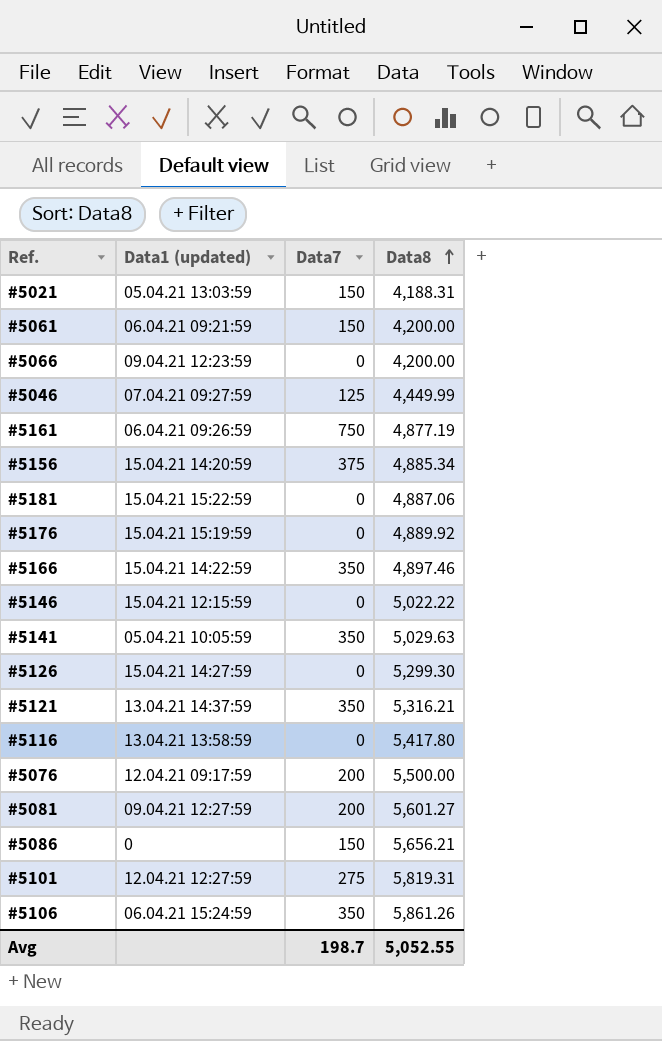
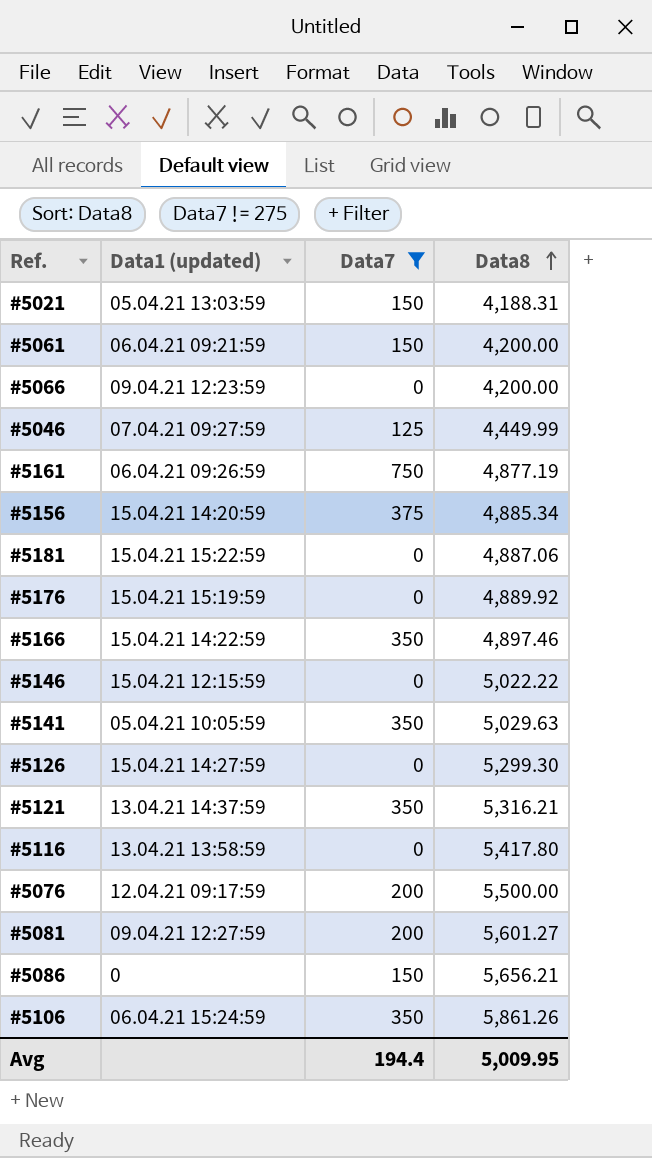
filter: none -> Data7 != 275
Avg | Data7: 198.7 -> 194.4
Avg | Data8: 5,052.55 -> 5,009.95

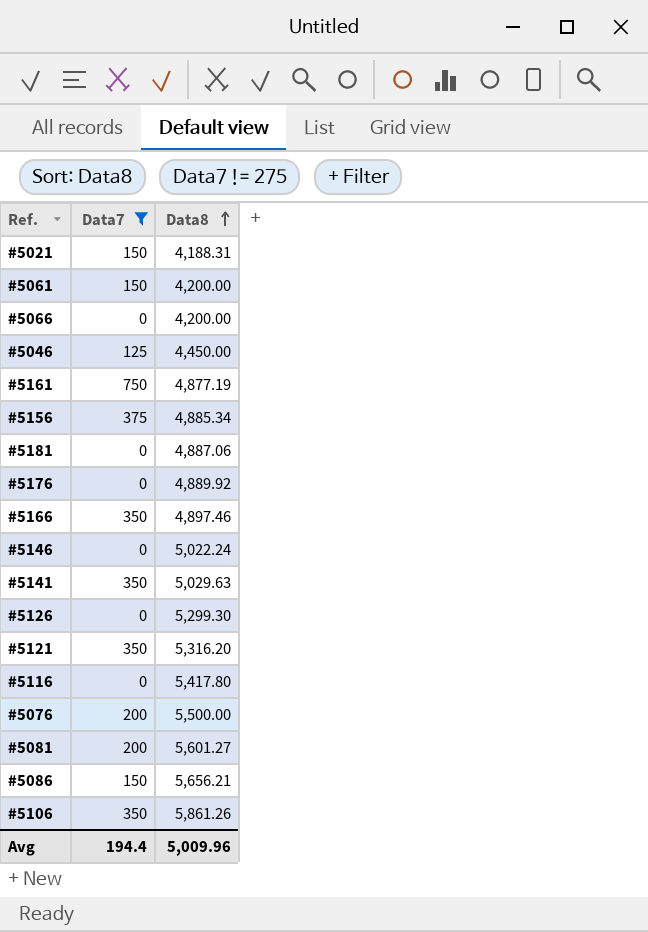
column Data1 (updated) | position: 2 -> none
#5046 | Data8: 4,449.99 -> 4,450.00
#5146 | Data8: 5,022.22 -> 5,022.24
#5121 | Data8: 5,316.21 -> 5,316.20
Avg | Data8: 5,009.95 -> 5,009.96

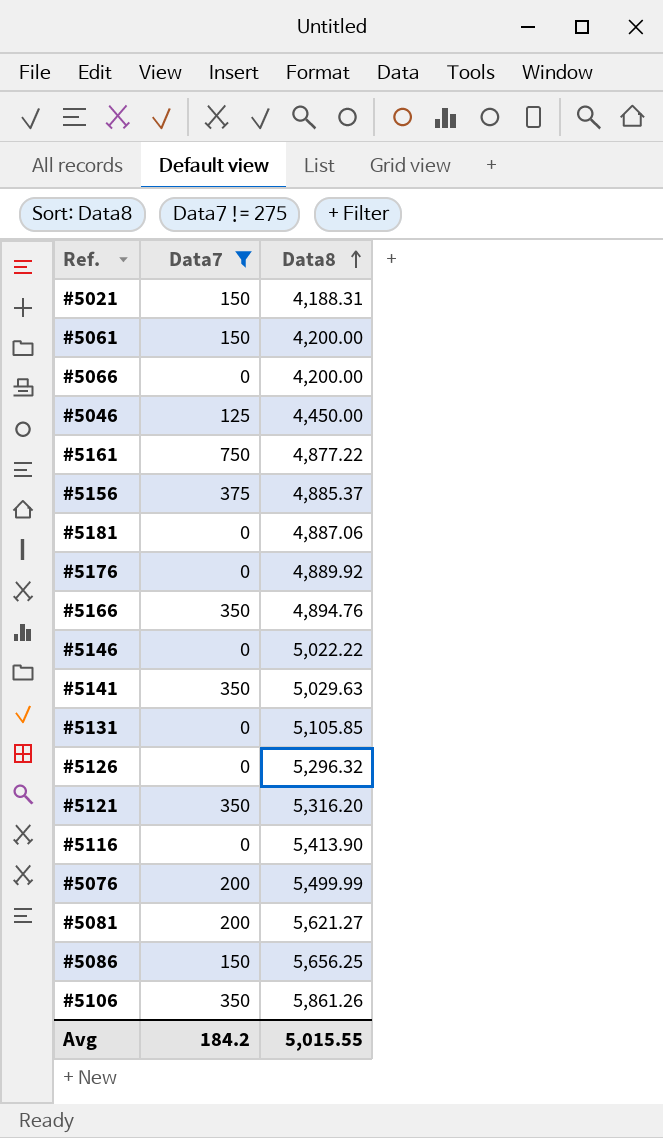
#5161 | Data8: 4,877.19 -> 4,877.22
#5156 | Data8: 4,885.34 -> 4,885.37
#5166 | Data8: 4,897.46 -> 4,894.76
#5146 | Data8: 5,022.24 -> 5,022.22
row #5131: none -> 0 | 5,105.85
#5126 | Data8: 5,299.30 -> 5,296.32
#5116 | Data8: 5,417.80 -> 5,413.90
#5076 | Data8: 5,500.00 -> 5,499.99
#5081 | Data8: 5,601.27 -> 5,621.27
#5086 | Data8: 5,656.21 -> 5,656.25
Avg | Data7: 194.4 -> 184.2
Avg | Data8: 5,009.96 -> 5,015.55

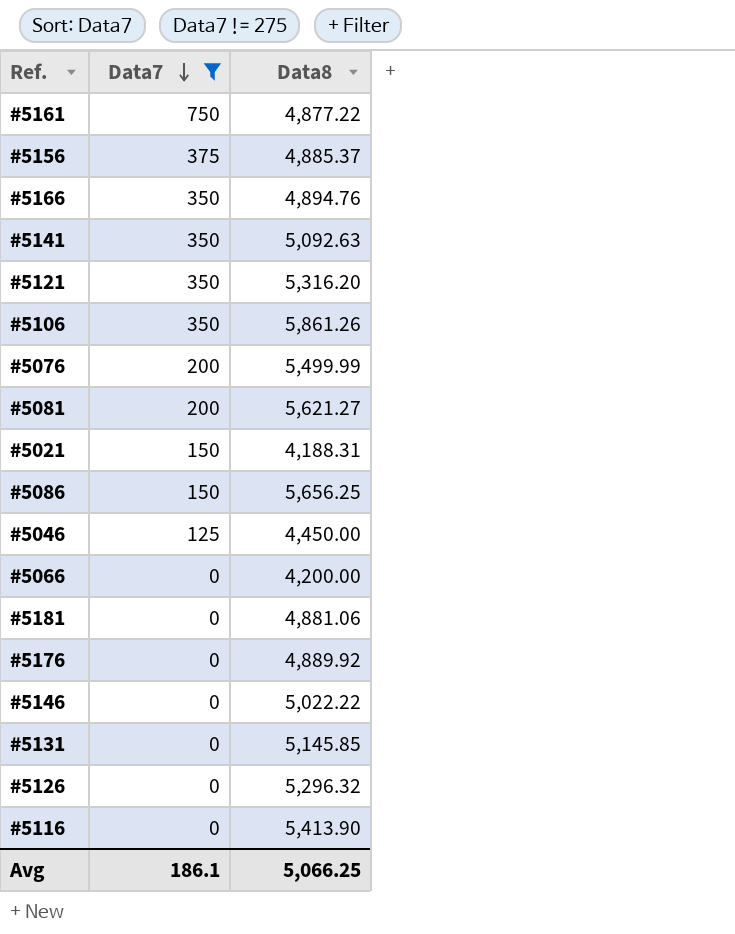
row order: Data8 ascending -> Data7 descending
row #5061: 150 | 4,200.00 -> none
#5141 | Data8: 5,029.63 -> 5,092.63
#5181 | Data8: 4,887.06 -> 4,881.06
#5131 | Data8: 5,105.85 -> 5,145.85
Avg | Data7: 184.2 -> 186.1
Avg | Data8: 5,015.55 -> 5,066.25

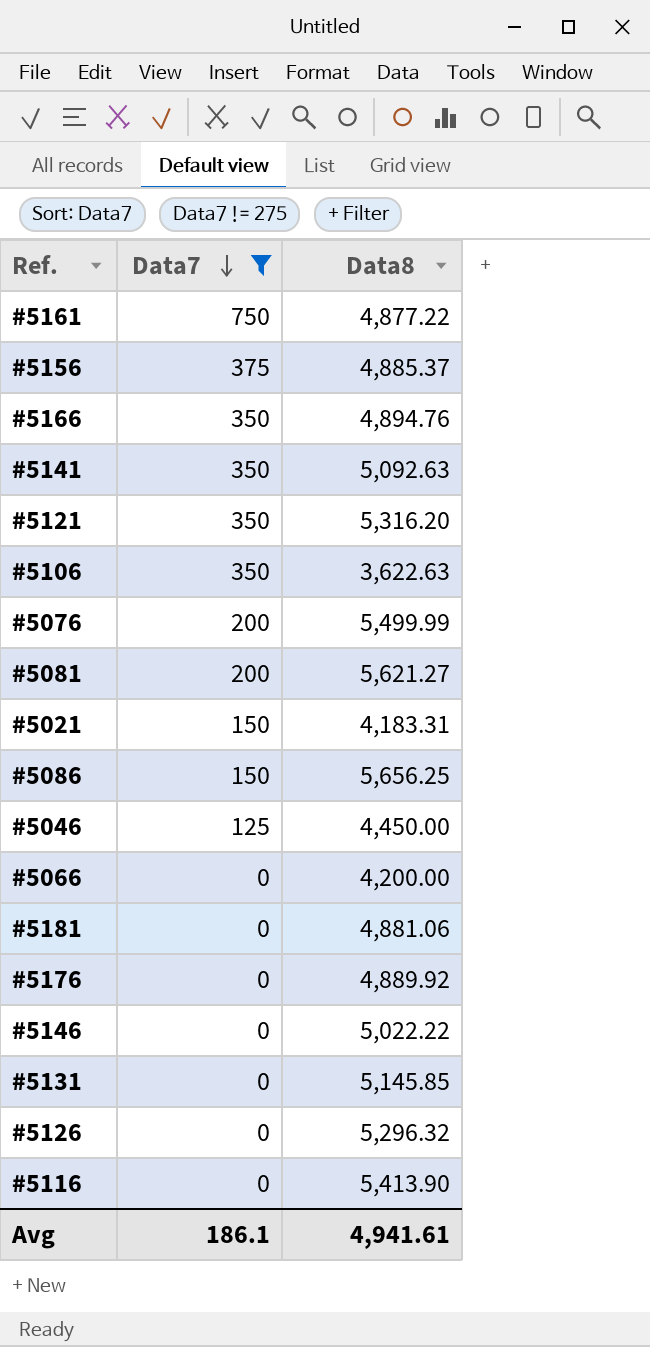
#5106 | Data8: 5,861.26 -> 3,622.63
#5021 | Data8: 4,188.31 -> 4,183.31
Avg | Data8: 5,066.25 -> 4,941.61

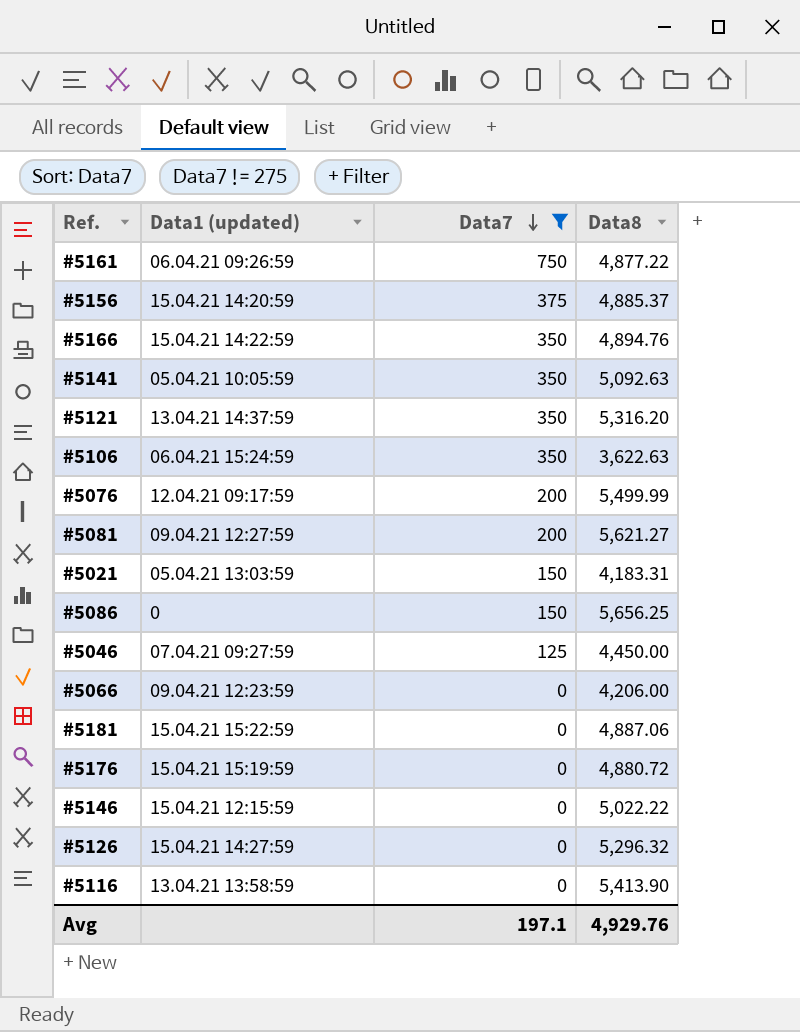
column Data1 (updated) | position: none -> 2
row #5131: 0 | 5,145.85 -> none
#5066 | Data8: 4,200.00 -> 4,206.00
#5181 | Data8: 4,881.06 -> 4,887.06
#5176 | Data8: 4,889.92 -> 4,880.72
Avg | Data7: 186.1 -> 197.1
Avg | Data8: 4,941.61 -> 4,929.76

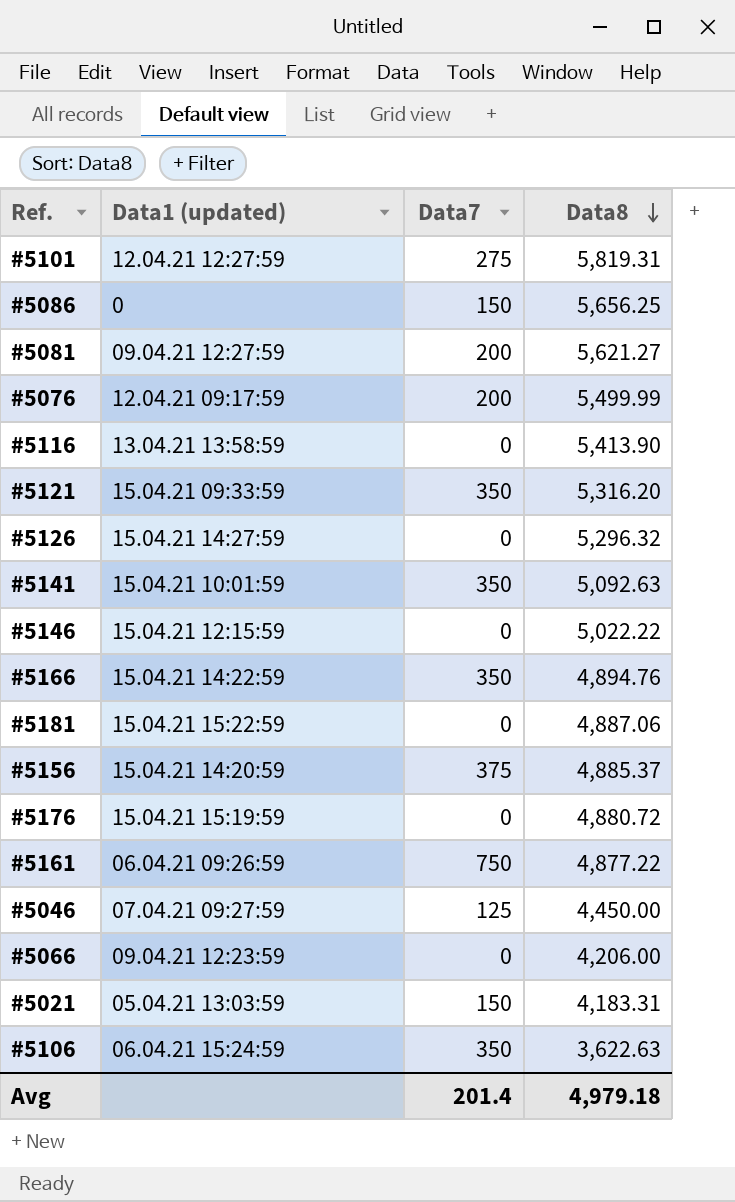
filter: Data7 != 275 -> none
row order: Data7 descending -> Data8 descending
#5121 | Data1 (updated): 13.04.21 14:37:59 -> 15.04.21 09:33:59
#5141 | Data1 (updated): 05.04.21 10:05:59 -> 15.04.21 10:01:59
Avg | Data7: 197.1 -> 201.4
Avg | Data8: 4,929.76 -> 4,979.18

